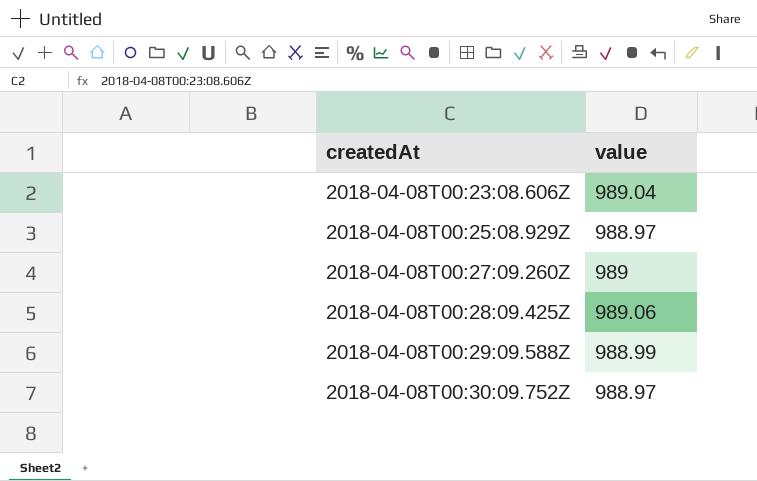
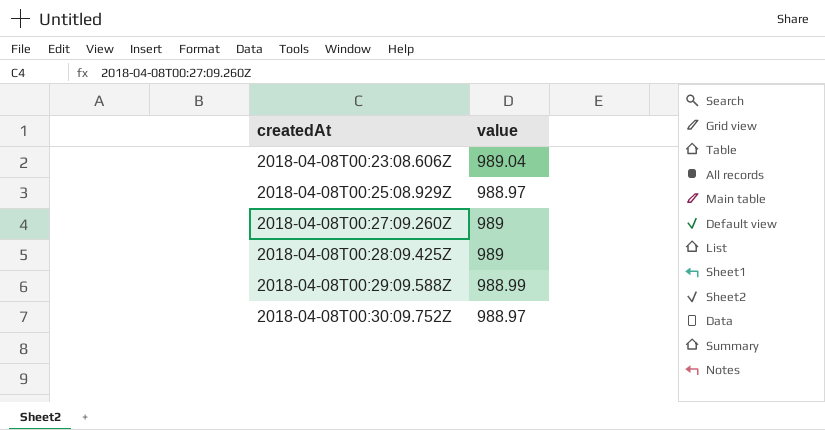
2018-04-08T00:28:09.425Z | value: 989.06 -> 989

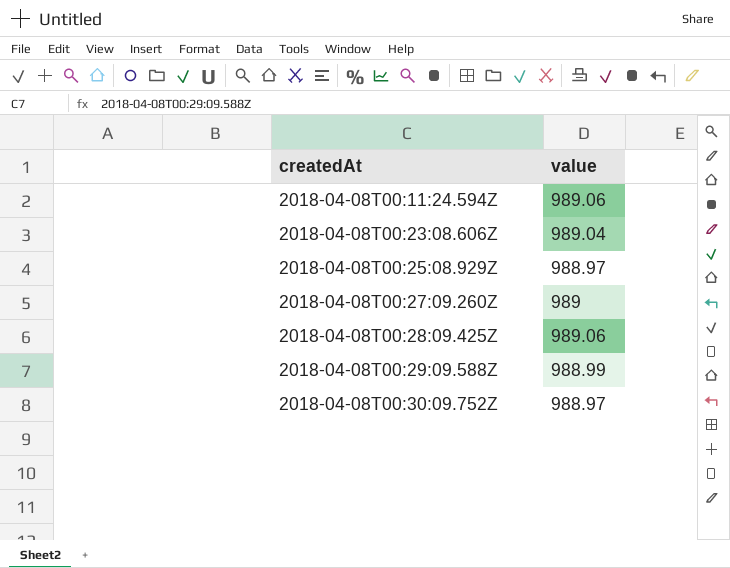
row 2018-04-08T00:11:24.594Z: none -> 989.06
2018-04-08T00:28:09.425Z | value: 989 -> 989.06

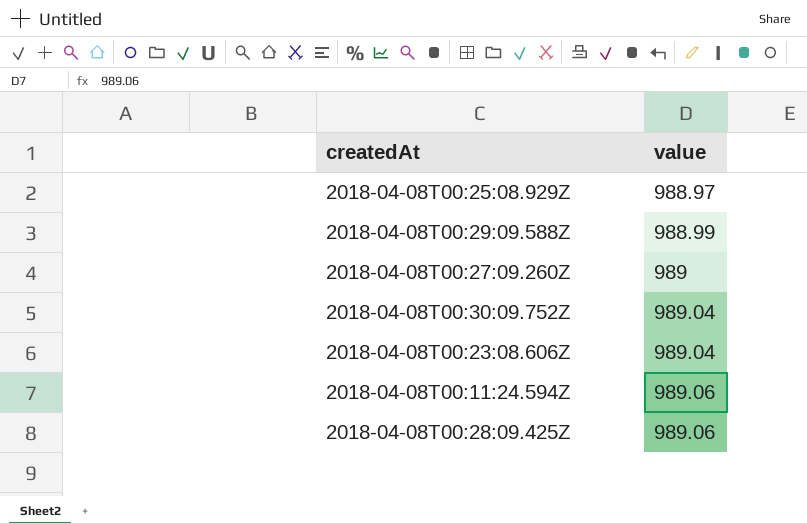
row order: createdAt ascending -> value ascending
2018-04-08T00:30:09.752Z | value: 988.97 -> 989.04

